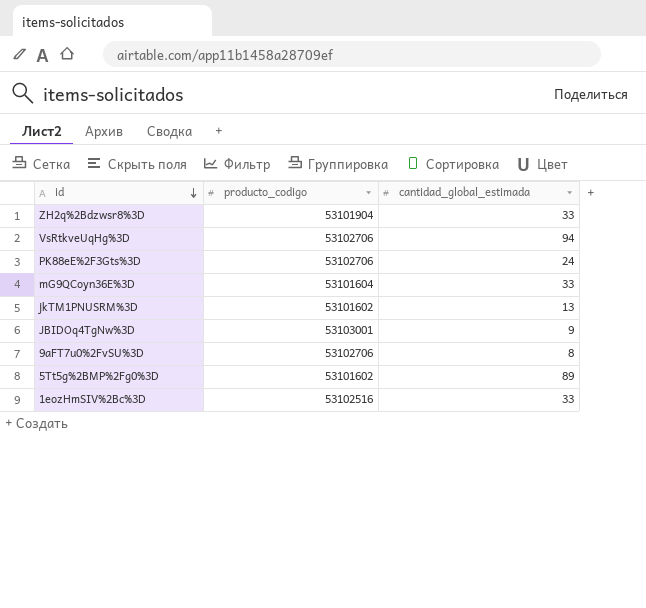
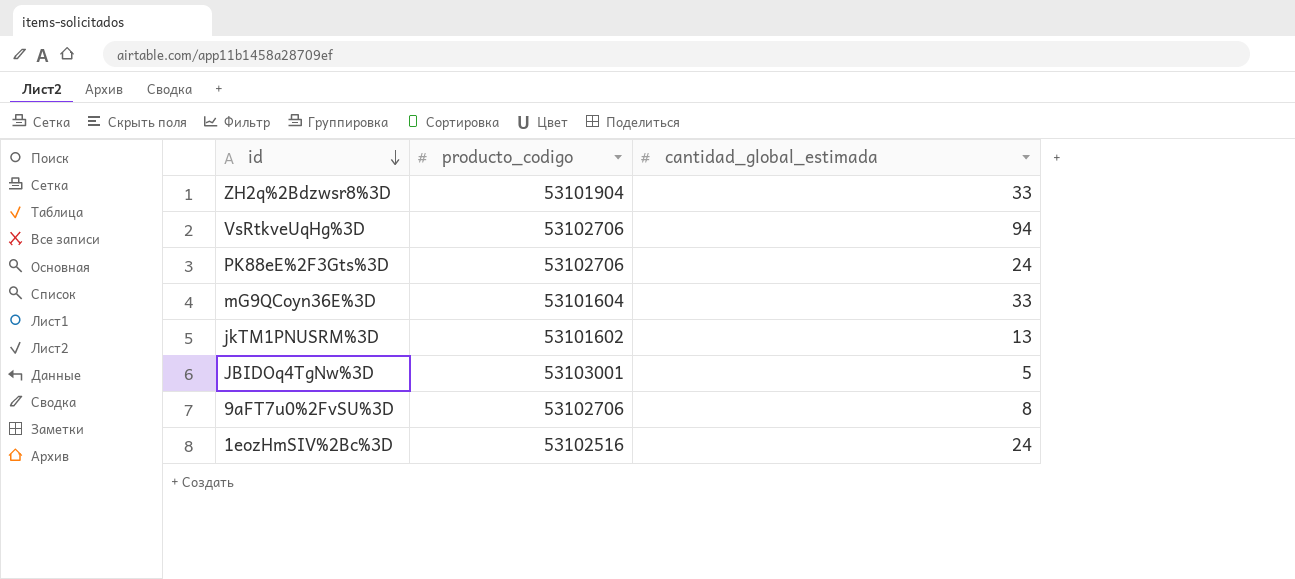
row 5Tt5g%2BMP%2Fg0%3D: 53101602 | 89 -> none
JBIDOq4TgNw%3D | cantidad_global_estimada: 9 -> 5
1eozHmSIV%2Bc%3D | cantidad_global_estimada: 33 -> 24

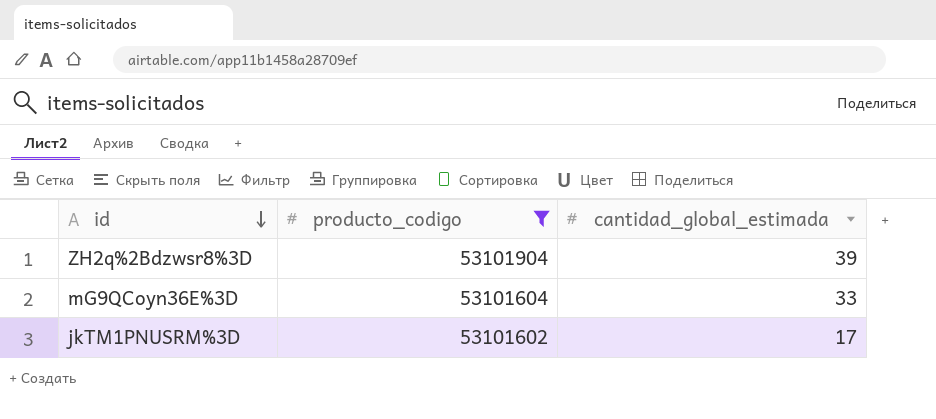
filter: none -> producto_codigo <= 53101904
ZH2q%2Bdzwsr8%3D | cantidad_global_estimada: 33 -> 39
jkTM1PNUSRM%3D | cantidad_global_estimada: 13 -> 17

